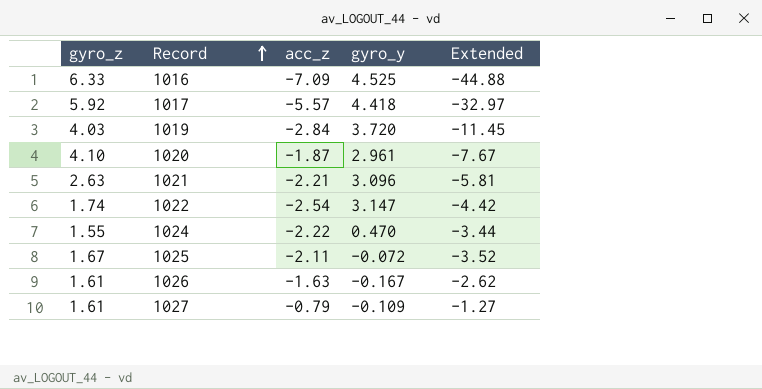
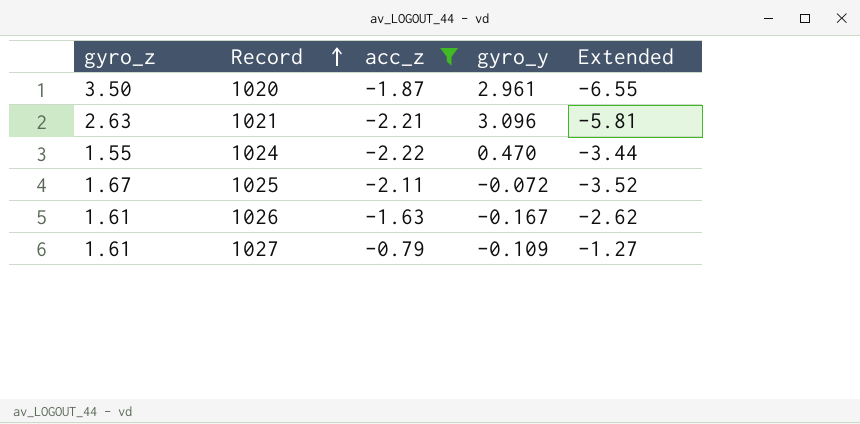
filter: none -> acc_z >= -2.22
1020 | gyro_z: 4.10 -> 3.50
1020 | Extended: -7.67 -> -6.55

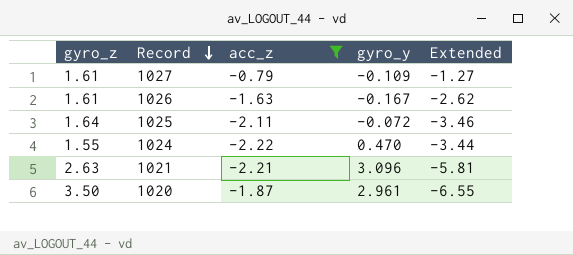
row order: Record ascending -> Record descending
1025 | gyro_z: 1.67 -> 1.64
1025 | Extended: -3.52 -> -3.46

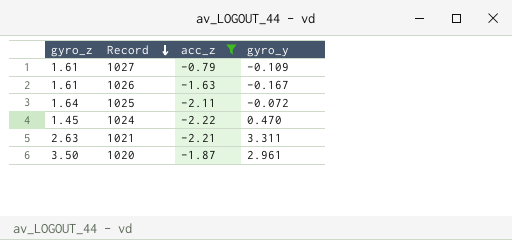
column Extended | formula: [gyro_z] * [acc_z] -> none
1024 | gyro_z: 1.55 -> 1.45
1021 | gyro_y: 3.096 -> 3.311

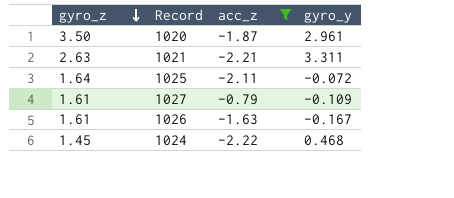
row order: Record descending -> gyro_z descending
1024 | gyro_y: 0.470 -> 0.468

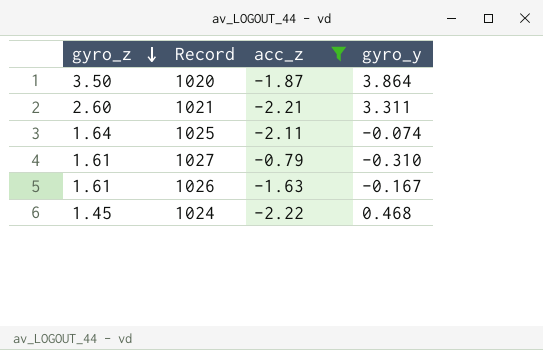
1020 | gyro_y: 2.961 -> 3.864
1021 | gyro_z: 2.63 -> 2.60
1025 | gyro_y: -0.072 -> -0.074
1027 | gyro_y: -0.109 -> -0.310

